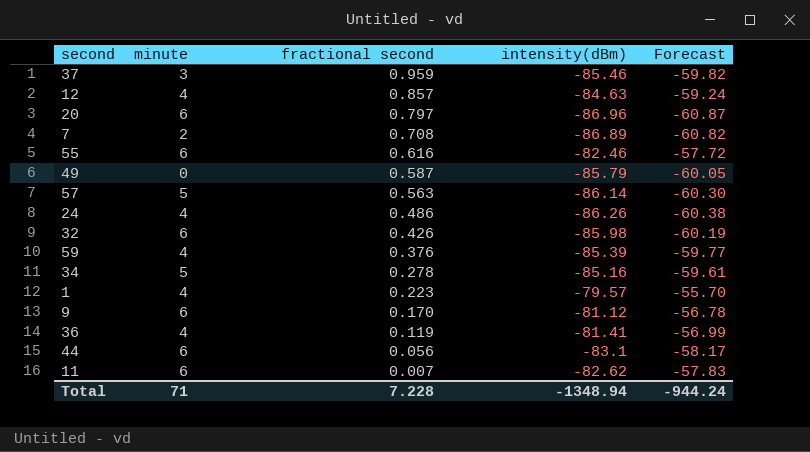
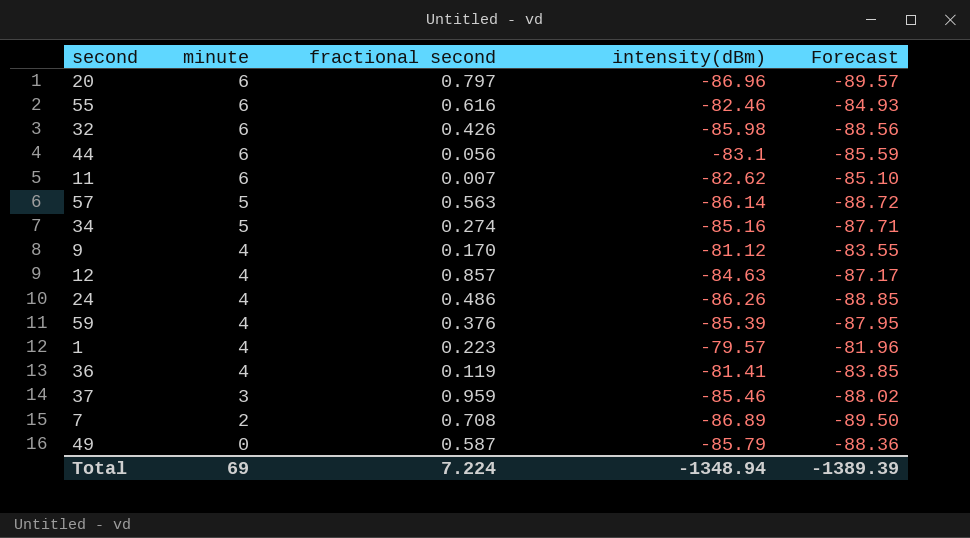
row order: fractional second descending -> minute descending
column Forecast | formula: [intensity(dBm)] * 0.7 -> [intensity(dBm)] * 1.03
34 | fractional second: 0.278 -> 0.274
9 | minute: 6 -> 4
Total | minute: 71 -> 69
Total | fractional second: 7.228 -> 7.224
Total | Forecast: -944.24 -> -1389.39

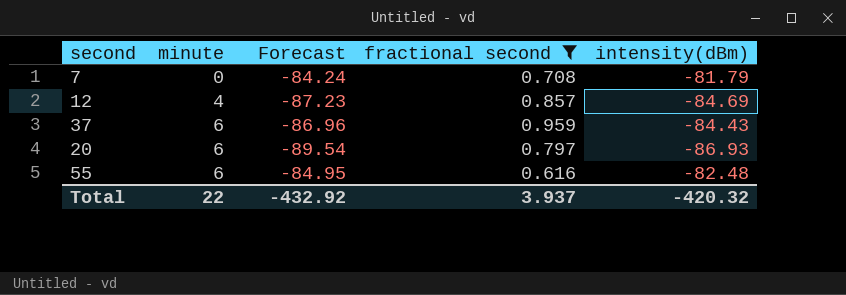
filter: none -> fractional second >= 0.616
row order: minute descending -> minute ascending
column Forecast | position: 5 -> 3
7 | minute: 2 -> 0
7 | Forecast: -89.50 -> -84.24
7 | intensity(dBm): -86.89 -> -81.79
12 | Forecast: -87.17 -> -87.23
12 | intensity(dBm): -84.63 -> -84.69
37 | minute: 3 -> 6
37 | Forecast: -88.02 -> -86.96
37 | intensity(dBm): -85.46 -> -84.43
20 | Forecast: -89.57 -> -89.54
20 | intensity(dBm): -86.96 -> -86.93
55 | Forecast: -84.93 -> -84.95
55 | intensity(dBm): -82.46 -> -82.48
Total | minute: 69 -> 22
Total | Forecast: -1389.39 -> -432.92
Total | fractional second: 7.224 -> 3.937
Total | intensity(dBm): -1348.94 -> -420.32

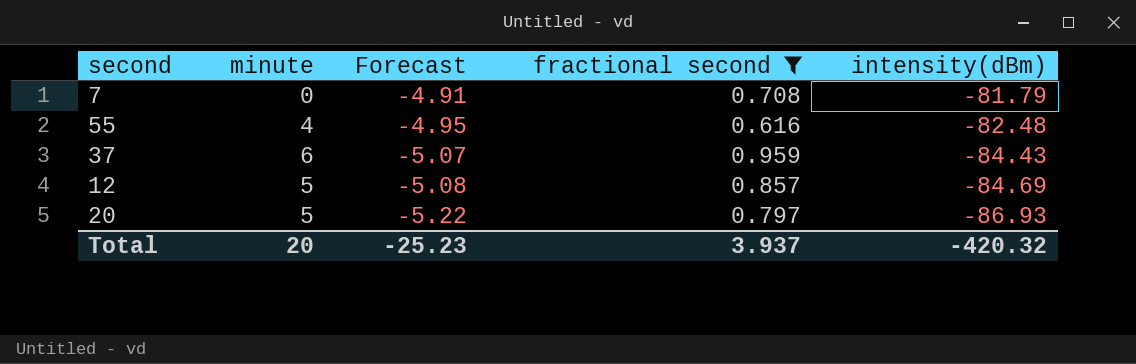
row order: minute ascending -> Forecast descending
column Forecast | formula: [intensity(dBm)] * 1.03 -> [intensity(dBm)] * 0.06
55 | minute: 6 -> 4
12 | minute: 4 -> 5
20 | minute: 6 -> 5
Total | minute: 22 -> 20
Total | Forecast: -432.92 -> -25.23

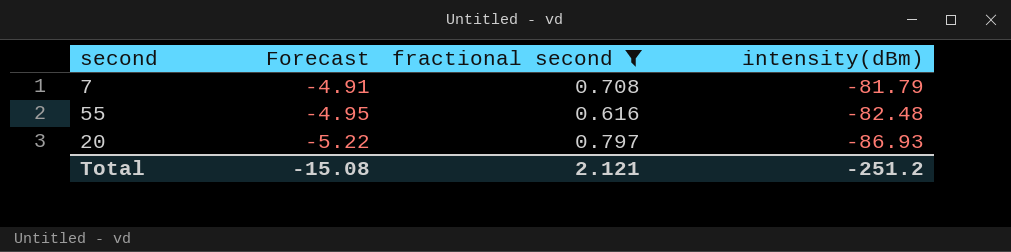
column minute | position: 2 -> none
row 37: 6 | -5.07 | 0.959 | -84.43 -> none
row 12: 5 | -5.08 | 0.857 | -84.69 -> none
Total | Forecast: -25.23 -> -15.08
Total | fractional second: 3.937 -> 2.121
Total | intensity(dBm): -420.32 -> -251.2

